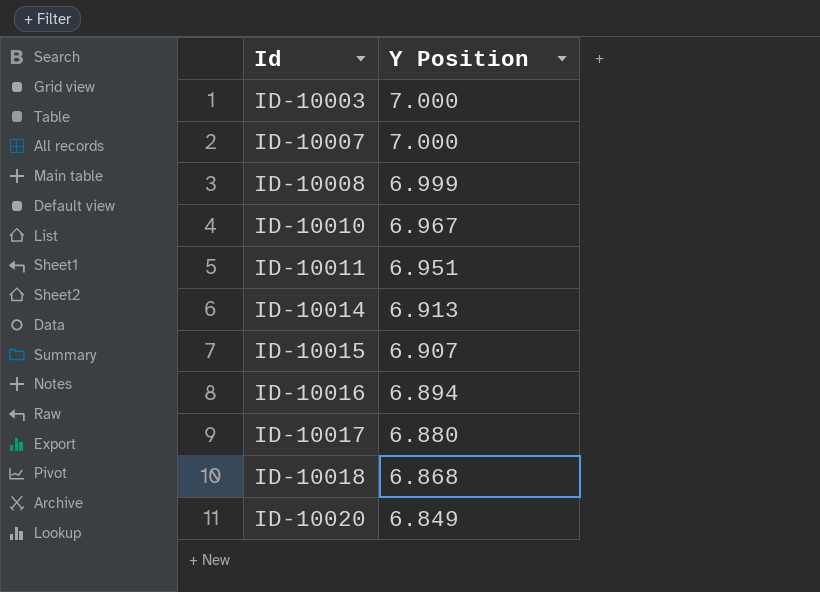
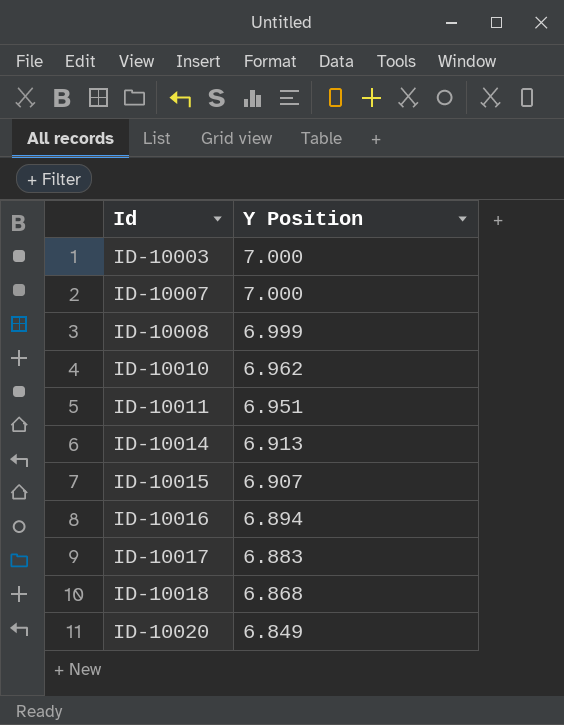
ID-10010 | Y Position: 6.967 -> 6.962
ID-10017 | Y Position: 6.880 -> 6.883

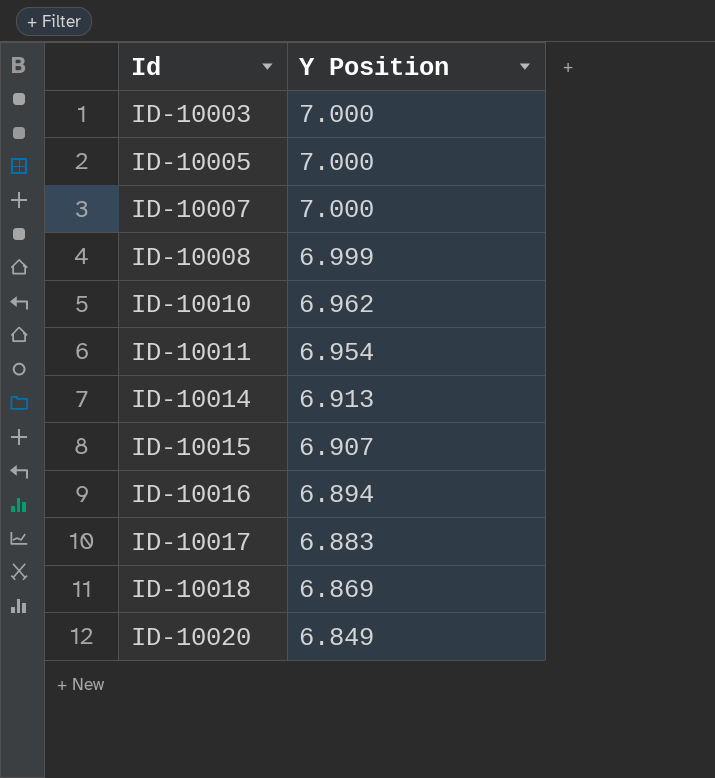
row ID-10005: none -> 7.000
ID-10011 | Y Position: 6.951 -> 6.954
ID-10018 | Y Position: 6.868 -> 6.869

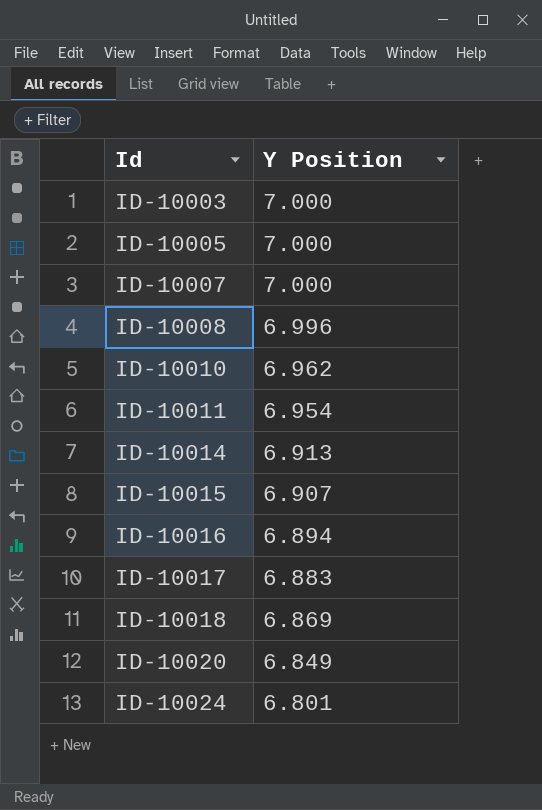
ID-10008 | Y Position: 6.999 -> 6.996
row ID-10024: none -> 6.801

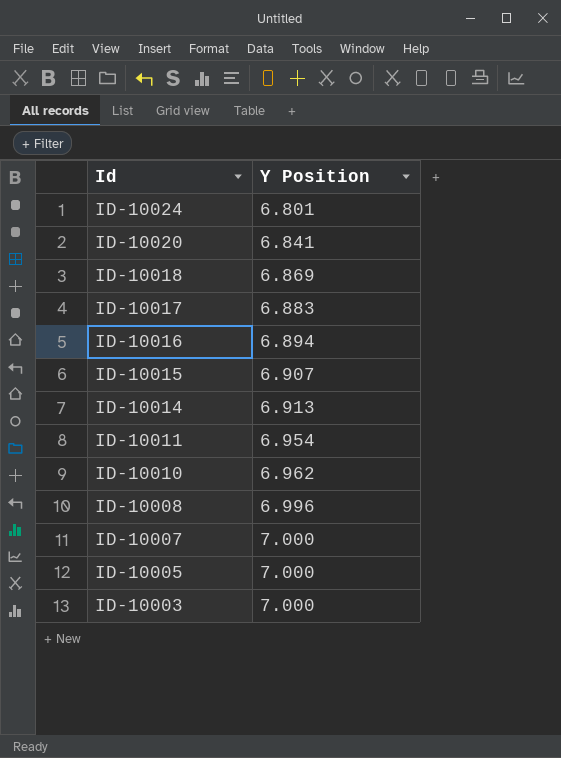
row order: Id ascending -> Id descending
ID-10020 | Y Position: 6.849 -> 6.841

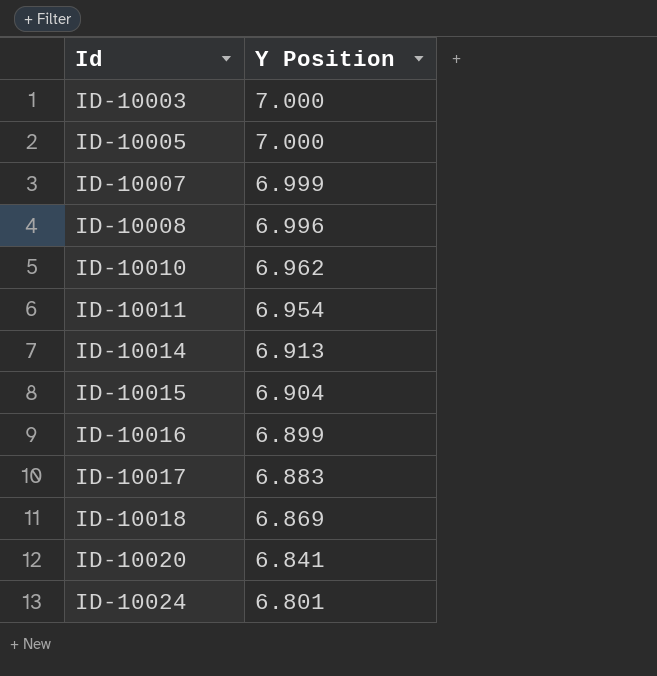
row order: Id descending -> Id ascending
ID-10007 | Y Position: 7.000 -> 6.999
ID-10015 | Y Position: 6.907 -> 6.904
ID-10016 | Y Position: 6.894 -> 6.899

